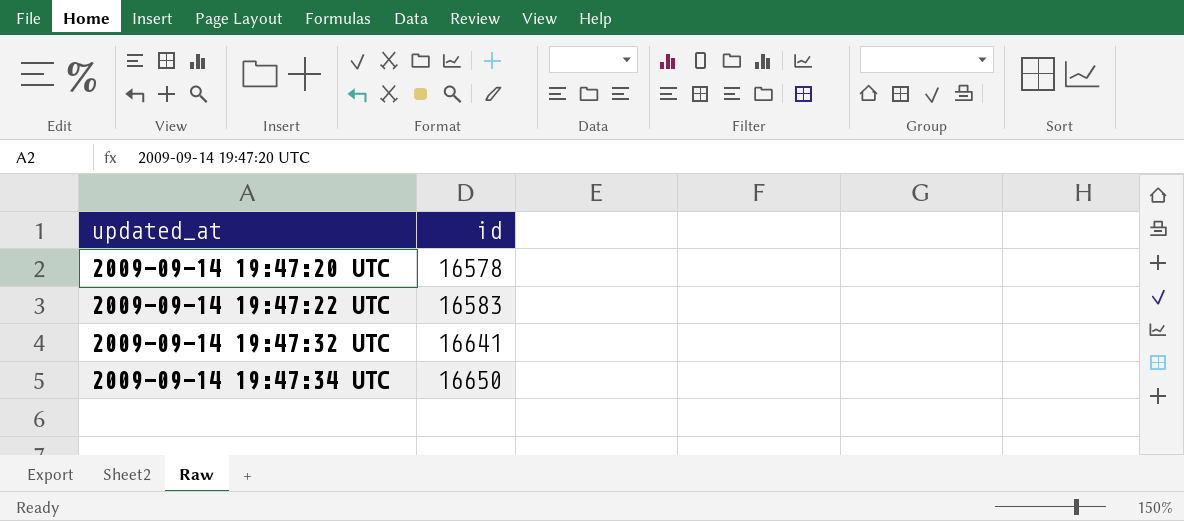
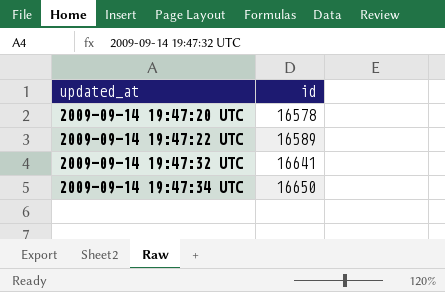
2009-09-14 19:47:22 UTC | id: 16583 -> 16589

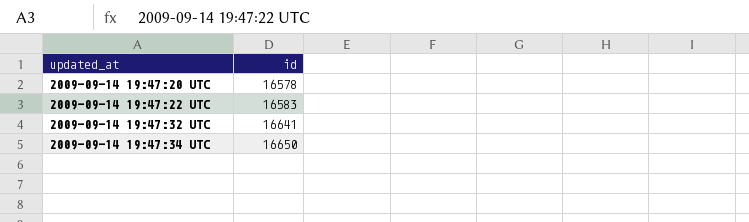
2009-09-14 19:47:22 UTC | id: 16589 -> 16583

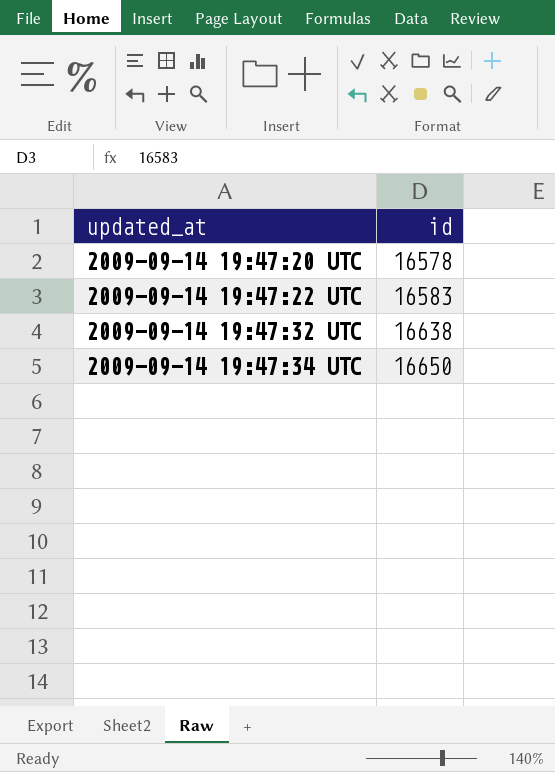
2009-09-14 19:47:32 UTC | id: 16641 -> 16638

